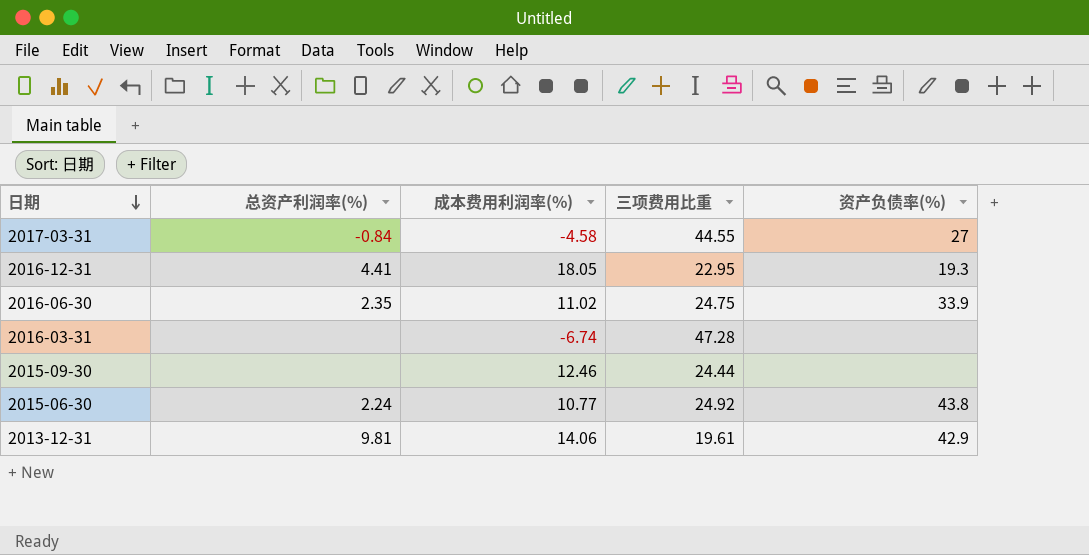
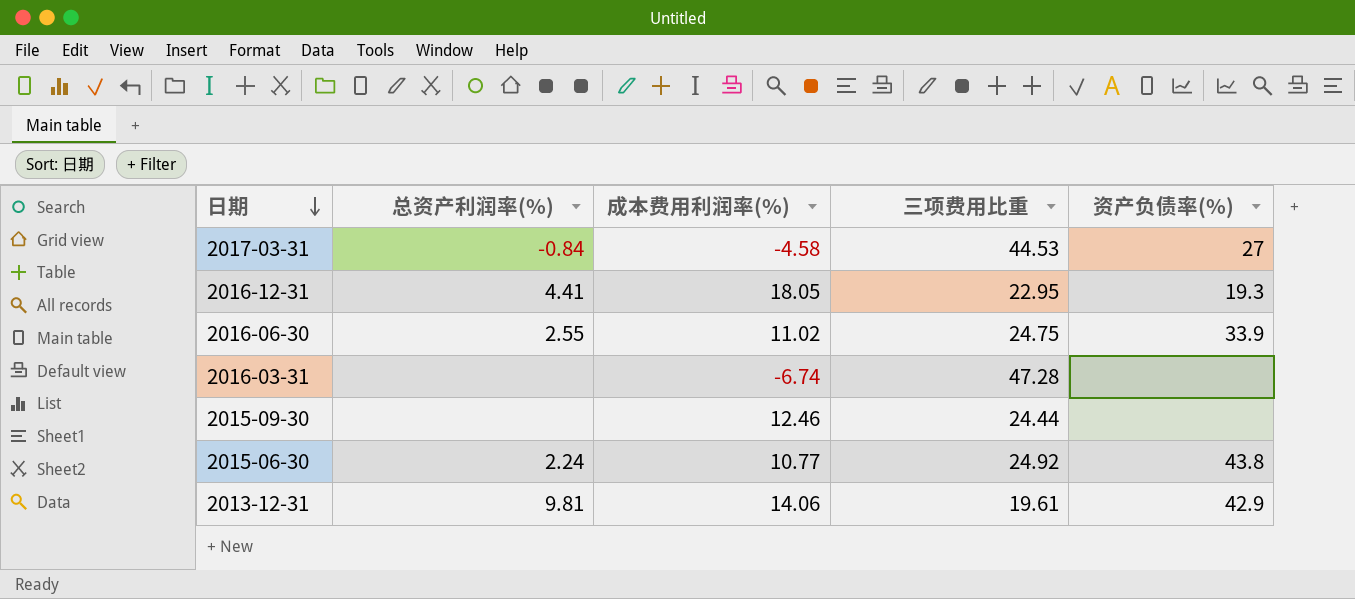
2017-03-31 | 三项费用比重: 44.55 -> 44.53
2016-06-30 | 总资产利润率(%): 2.35 -> 2.55

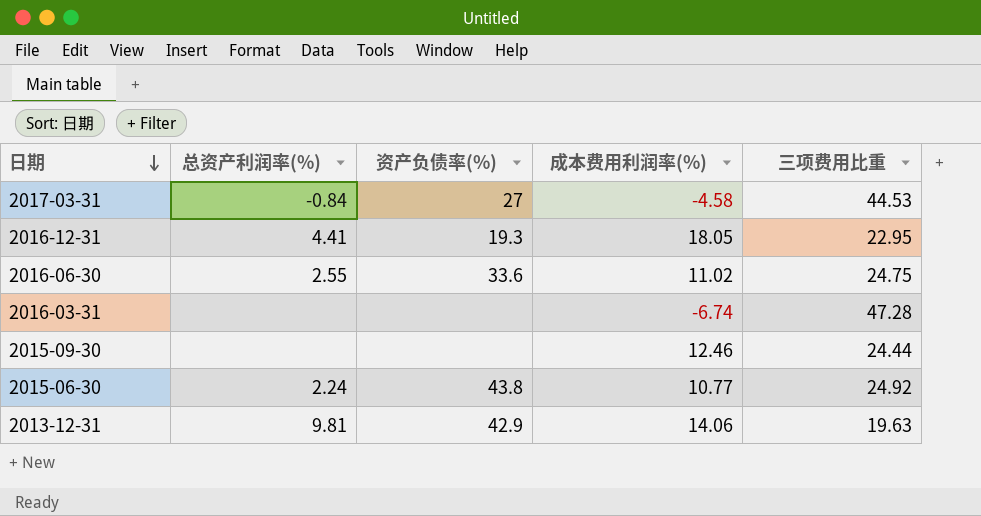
column 资产负债率(%) | position: 5 -> 3
2016-06-30 | 资产负债率(%): 33.9 -> 33.6
2013-12-31 | 三项费用比重: 19.61 -> 19.63

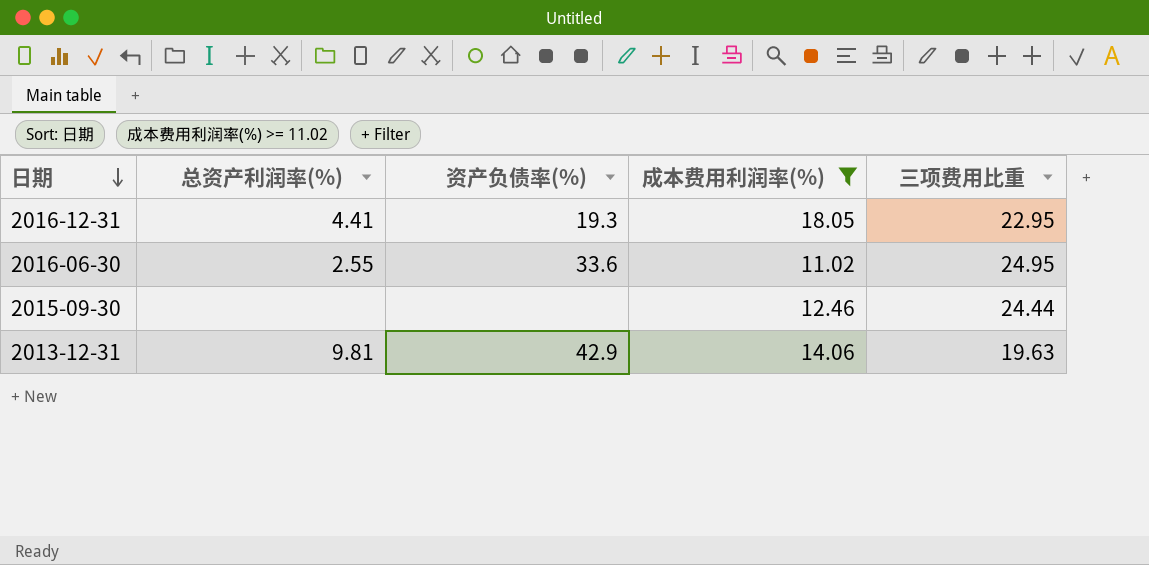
filter: none -> 成本费用利润率(%) >= 11.02
2016-06-30 | 三项费用比重: 24.75 -> 24.95

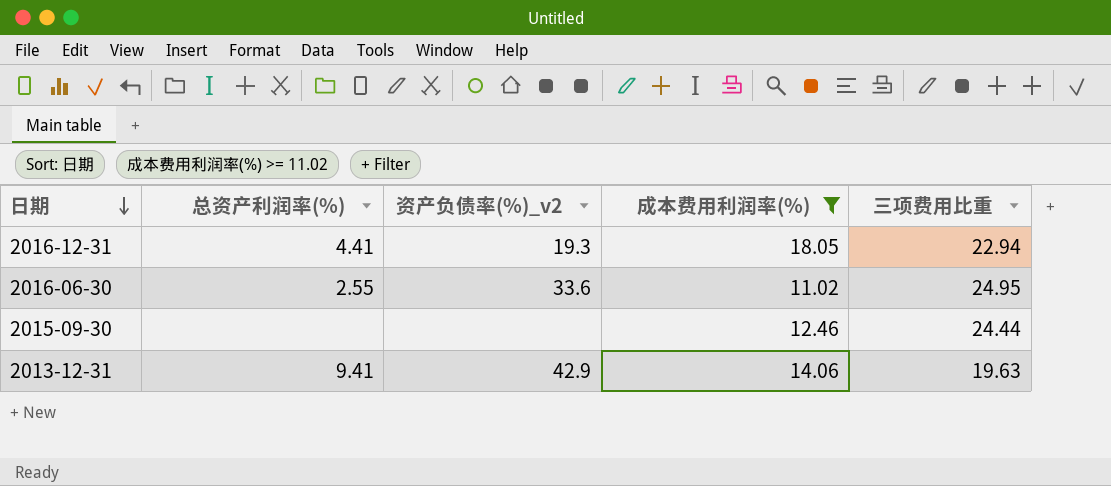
column name: 资产负债率(%) -> 资产负债率(%)_v2
2016-12-31 | 三项费用比重: 22.95 -> 22.94
2013-12-31 | 总资产利润率(%): 9.81 -> 9.41

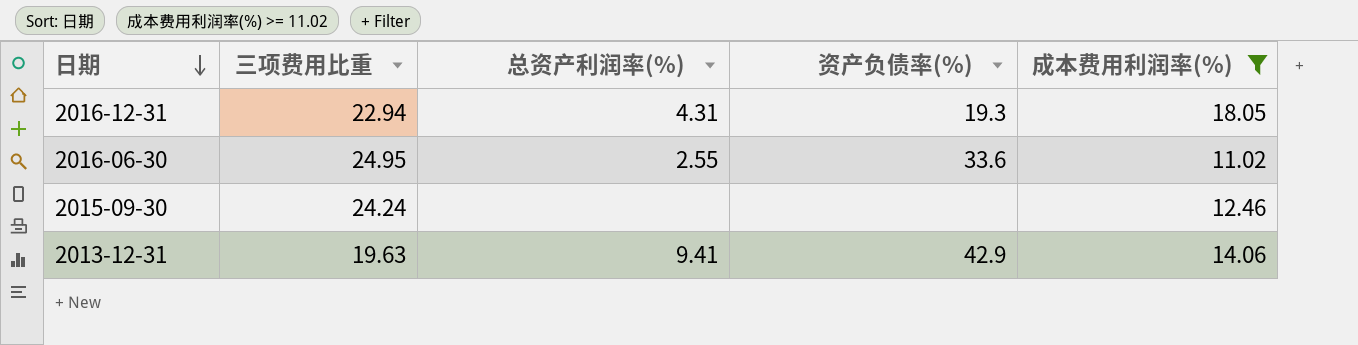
column 三项费用比重 | position: 5 -> 2
column name: 资产负债率(%)_v2 -> 资产负债率(%)
2016-12-31 | 总资产利润率(%): 4.41 -> 4.31
2015-09-30 | 三项费用比重: 24.44 -> 24.24

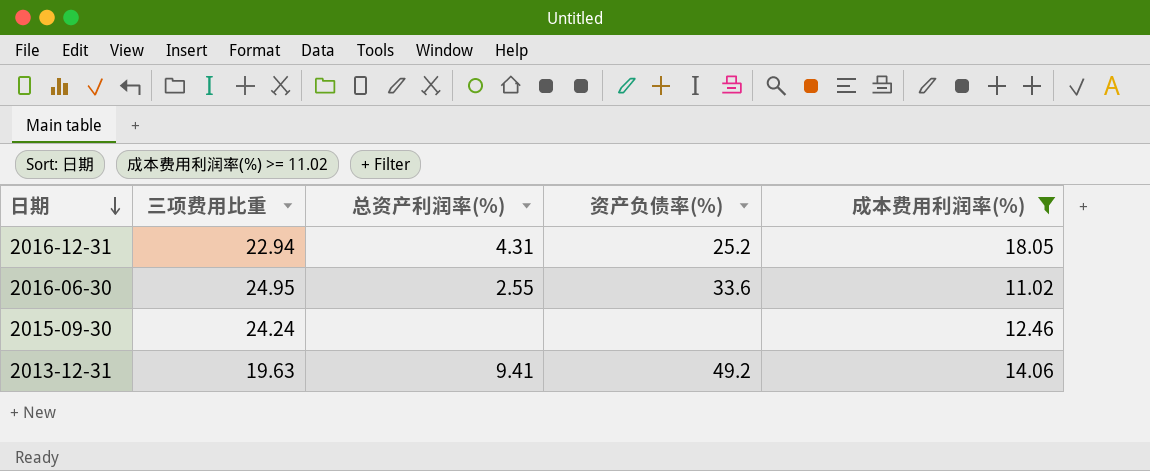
2016-12-31 | 资产负债率(%): 19.3 -> 25.2
2013-12-31 | 资产负债率(%): 42.9 -> 49.2

